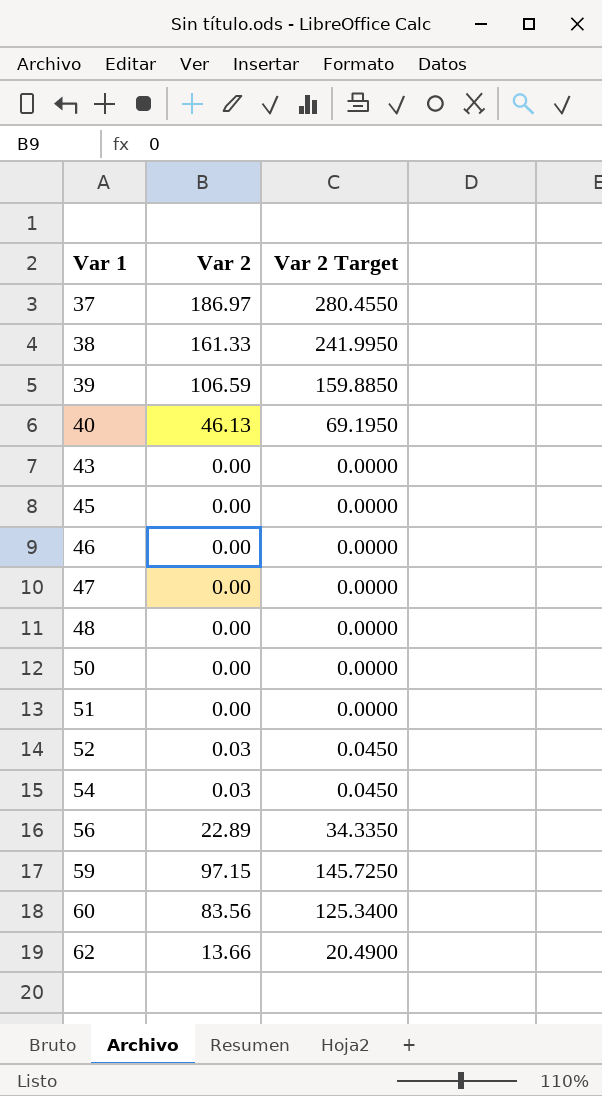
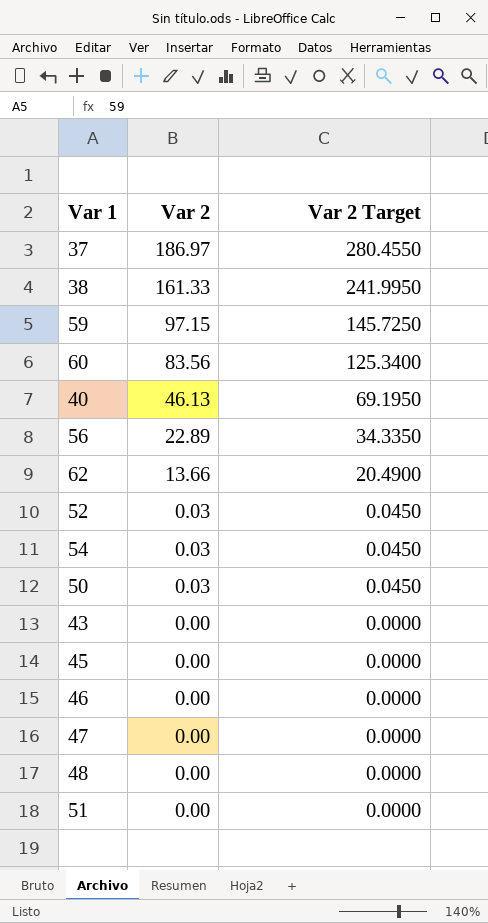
row order: Var 1 ascending -> Var 2 descending
row 39: 106.59 | 159.8850 -> none
50 | Var 2: 0.00 -> 0.03
50 | Var 2 Target: 0.0000 -> 0.0450

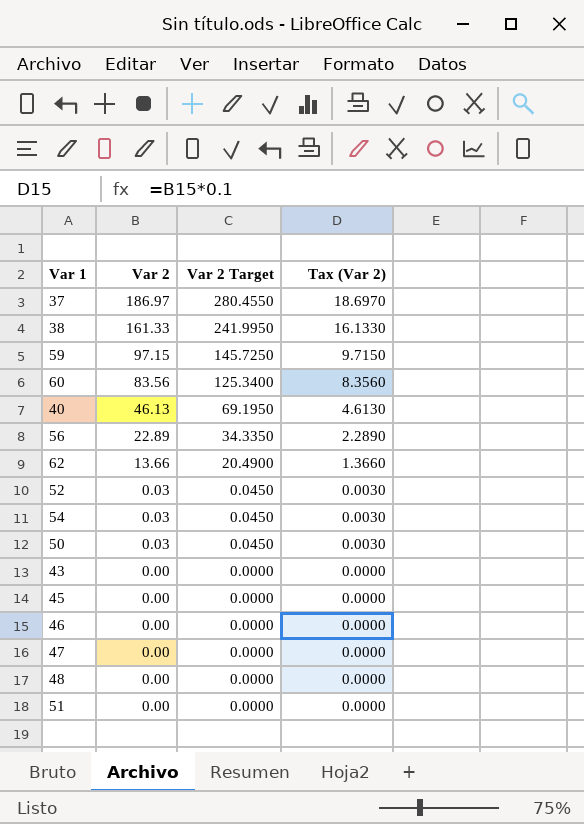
column Tax (Var 2) | formula: none -> [Var 2] * 0.1

